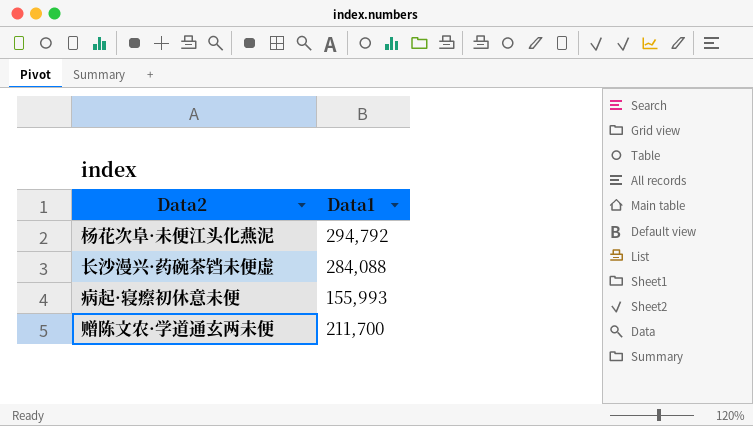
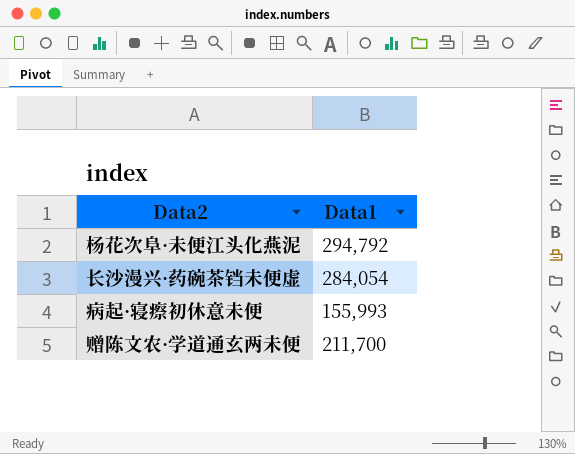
长沙漫兴·药碗茶铛未便虚 | Data1: 284,088 -> 284,054

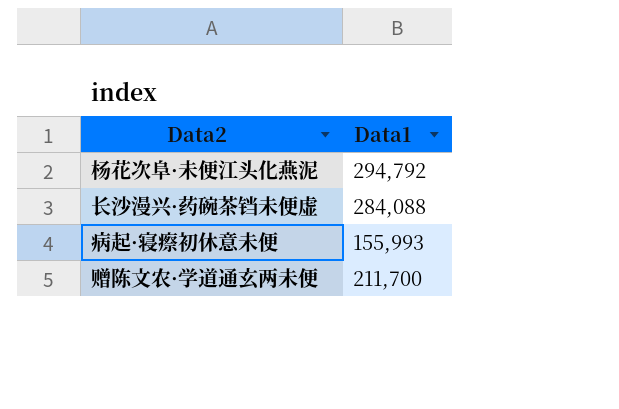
长沙漫兴·药碗茶铛未便虚 | Data1: 284,054 -> 284,088

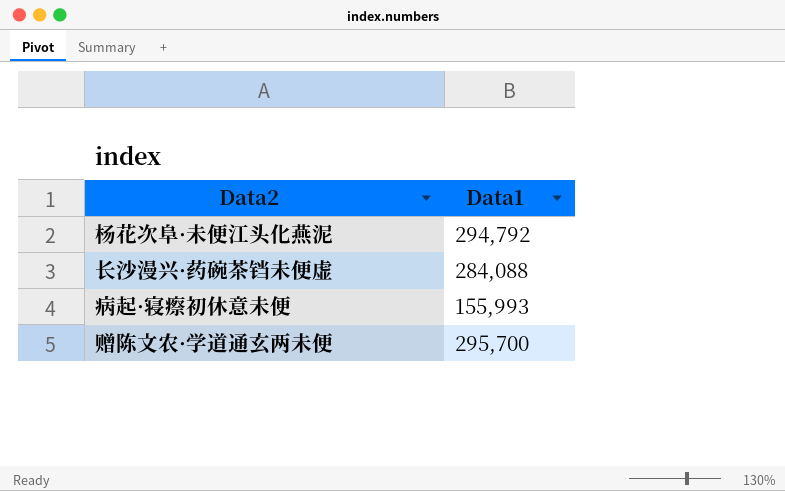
赠陈文农·学道通玄两未便 | Data1: 211,700 -> 295,700

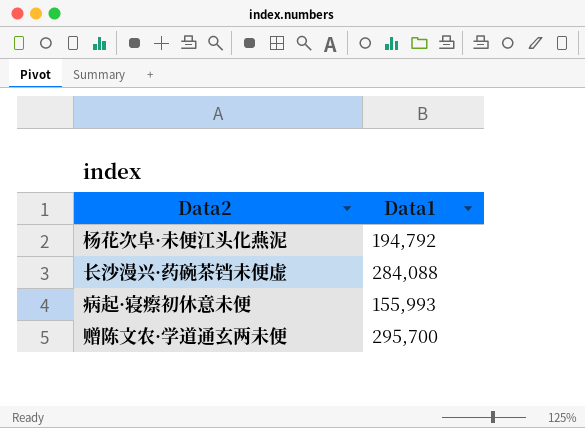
杨花次阜·未便江头化燕泥 | Data1: 294,792 -> 194,792

